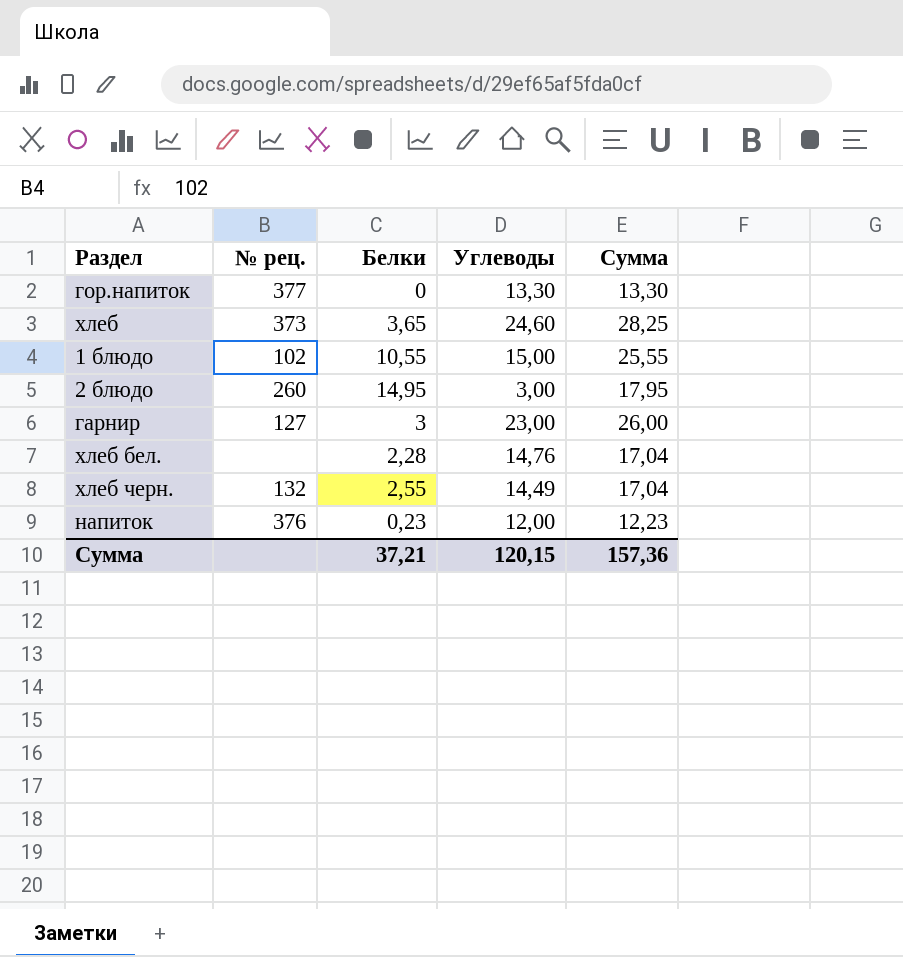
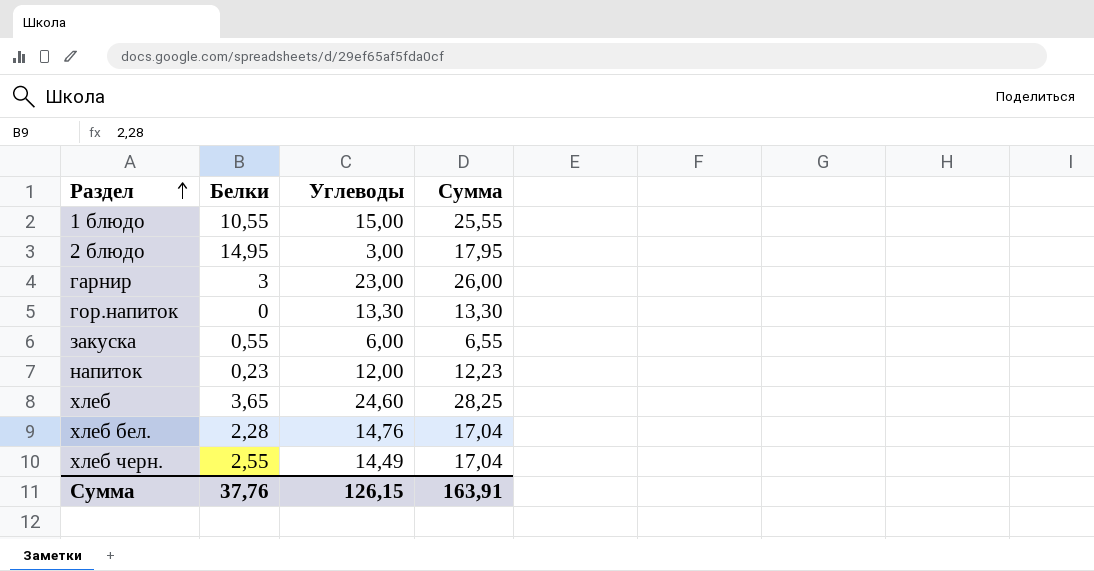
row order: none -> Раздел ascending
column № рец. | position: 2 -> none
row закуска: none -> 0,55 | 6,00 | 6,55
Сумма | Белки: 37,21 -> 37,76
Сумма | Углеводы: 120,15 -> 126,15
Сумма | Сумма: 157,36 -> 163,91

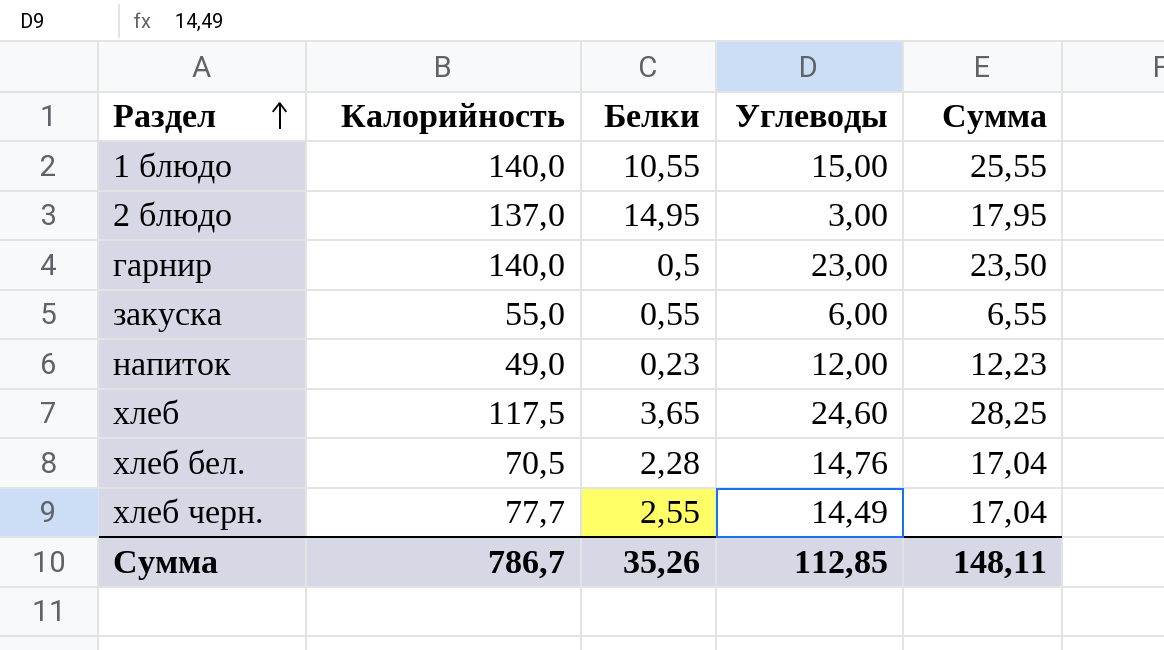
column Калорийность | position: none -> 2
row гор.напиток: 0 | 13,30 | 13,30 -> none
гарнир | Белки: 3 -> 0,5
гарнир | Сумма: 26,00 -> 23,50
Сумма | Белки: 37,76 -> 35,26
Сумма | Углеводы: 126,15 -> 112,85
Сумма | Сумма: 163,91 -> 148,11

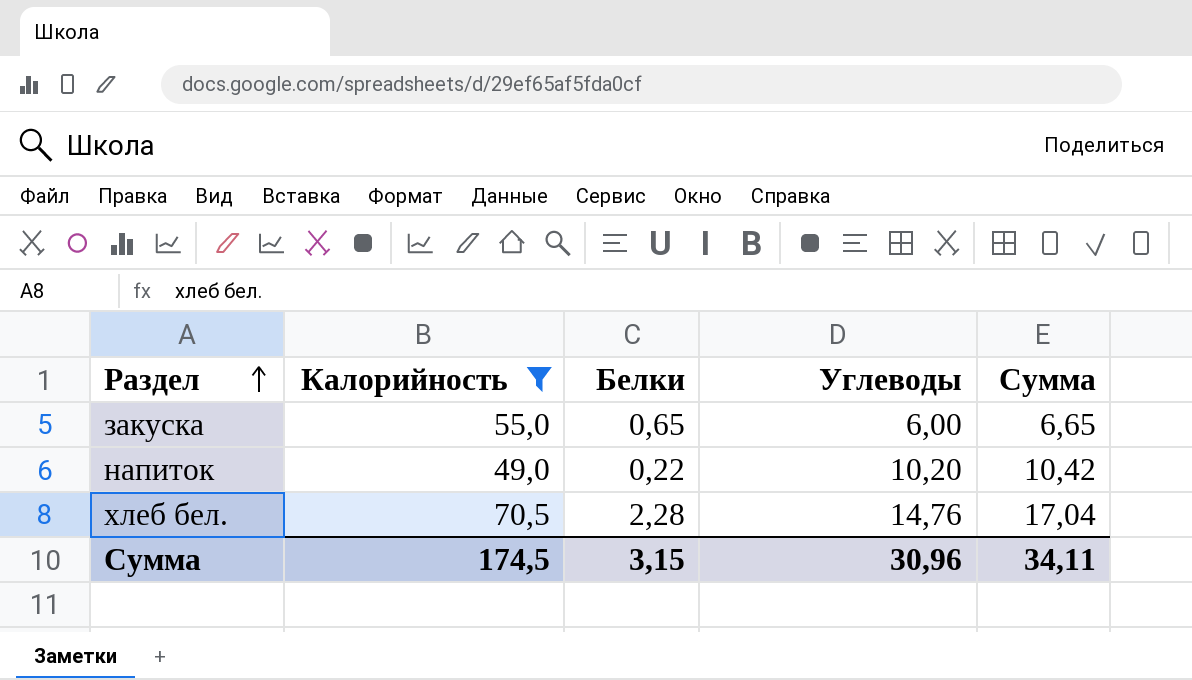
filter: none -> Калорийность <= 70,5
закуска | Белки: 0,55 -> 0,65
закуска | Сумма: 6,55 -> 6,65
напиток | Белки: 0,23 -> 0,22
напиток | Углеводы: 12,00 -> 10,20
напиток | Сумма: 12,23 -> 10,42
Сумма | Калорийность: 786,7 -> 174,5
Сумма | Белки: 35,26 -> 3,15
Сумма | Углеводы: 112,85 -> 30,96
Сумма | Сумма: 148,11 -> 34,11

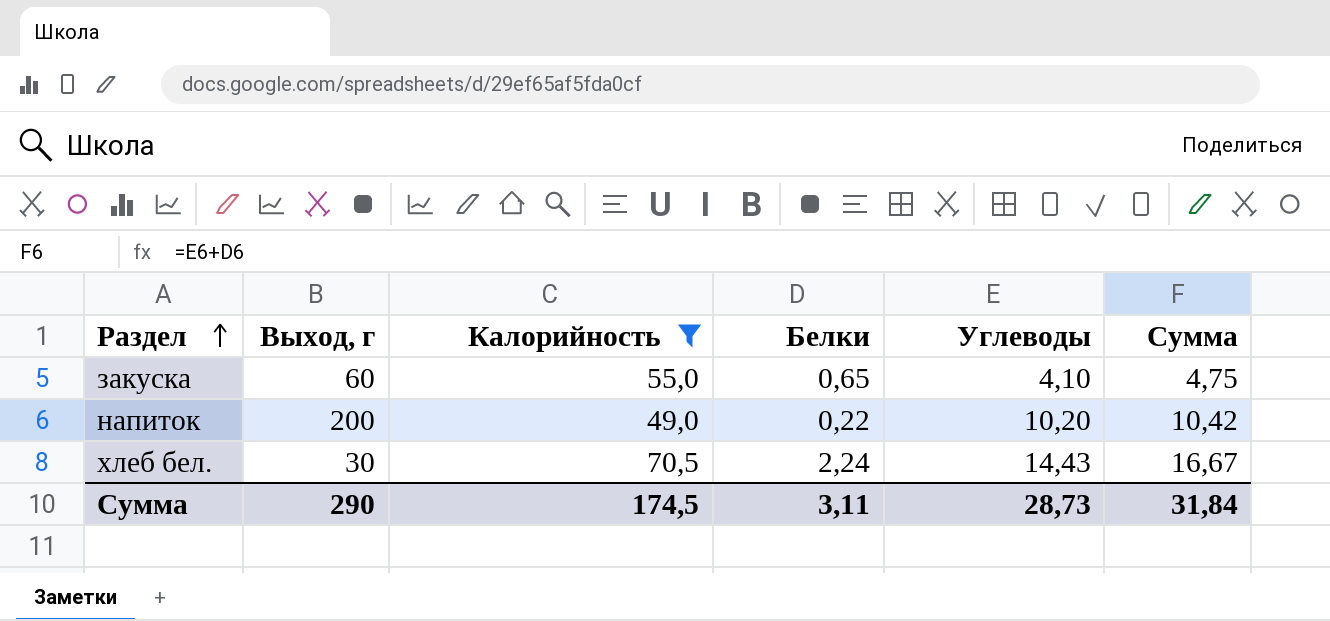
column Выход, г | position: none -> 2
закуска | Углеводы: 6,00 -> 4,10
закуска | Сумма: 6,65 -> 4,75
хлеб бел. | Белки: 2,28 -> 2,24
хлеб бел. | Углеводы: 14,76 -> 14,43
хлеб бел. | Сумма: 17,04 -> 16,67
Сумма | Белки: 3,15 -> 3,11
Сумма | Углеводы: 30,96 -> 28,73
Сумма | Сумма: 34,11 -> 31,84

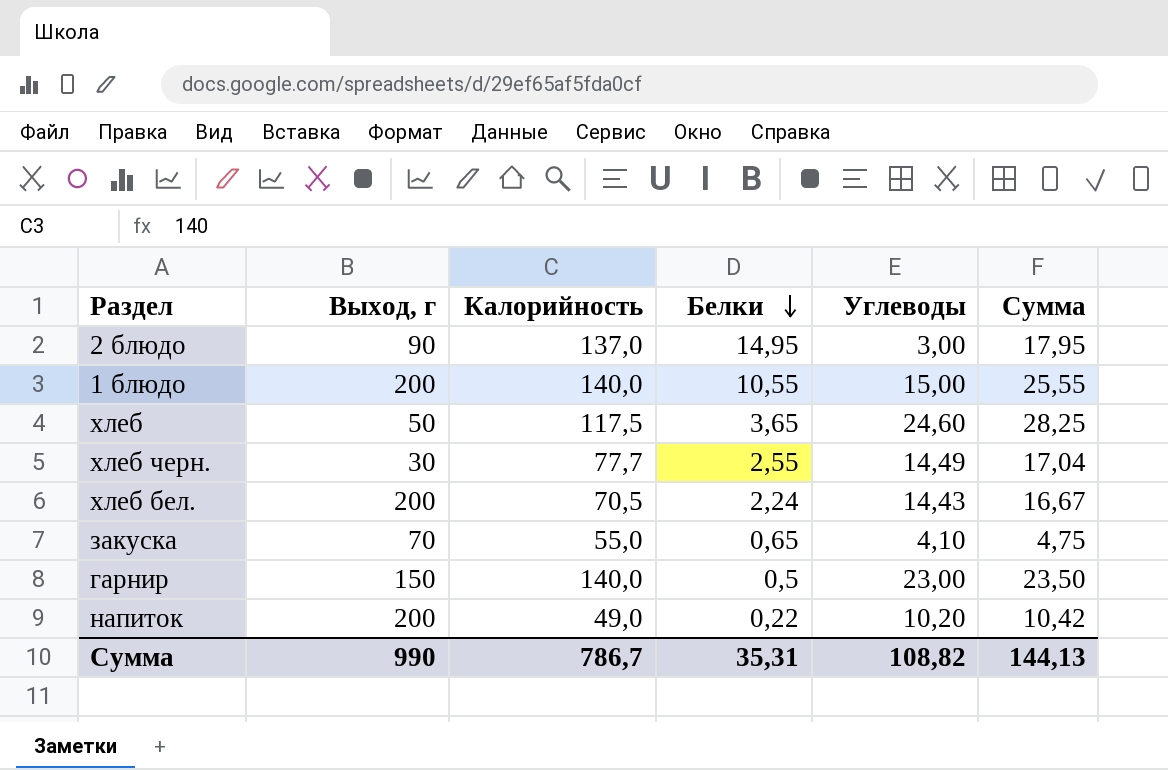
filter: Калорийность <= 70,5 -> none
row order: Раздел ascending -> Белки descending
хлеб бел. | Выход, г: 30 -> 200
закуска | Выход, г: 60 -> 70
Сумма | Выход, г: 290 -> 990
Сумма | Калорийность: 174,5 -> 786,7
Сумма | Белки: 3,11 -> 35,31
Сумма | Углеводы: 28,73 -> 108,82
Сумма | Сумма: 31,84 -> 144,13

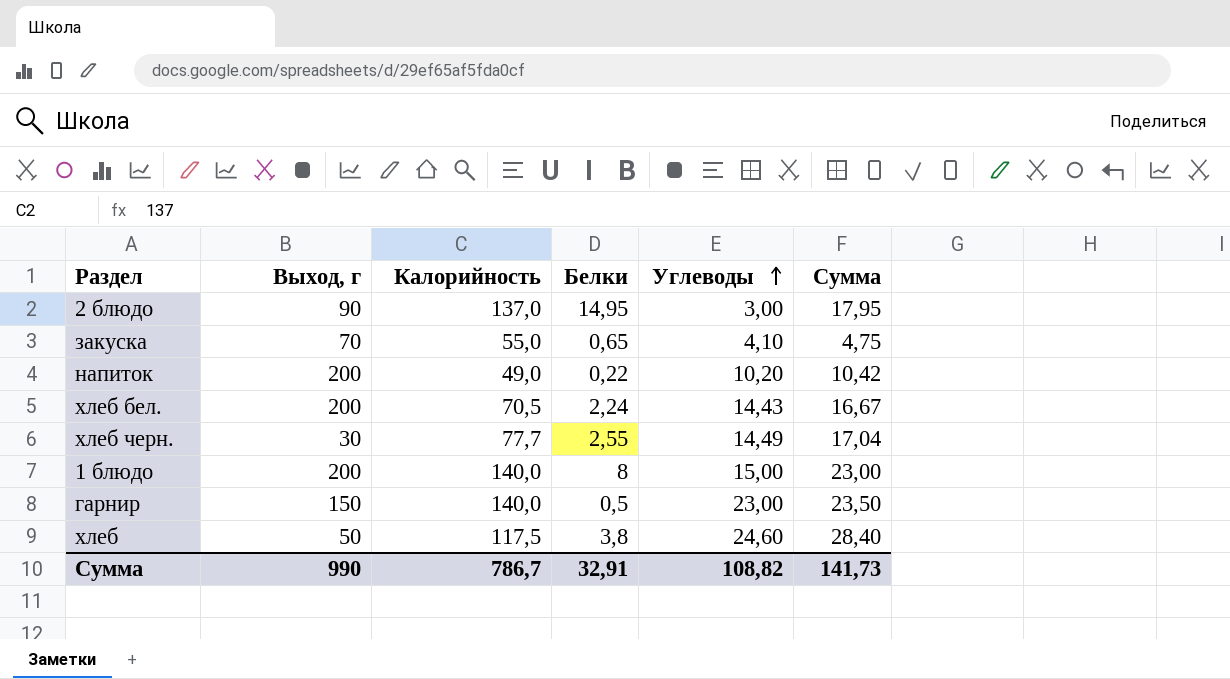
row order: Белки descending -> Углеводы ascending
1 блюдо | Белки: 10,55 -> 8
1 блюдо | Сумма: 25,55 -> 23,00
хлеб | Белки: 3,65 -> 3,8
хлеб | Сумма: 28,25 -> 28,40
Сумма | Белки: 35,31 -> 32,91
Сумма | Сумма: 144,13 -> 141,73

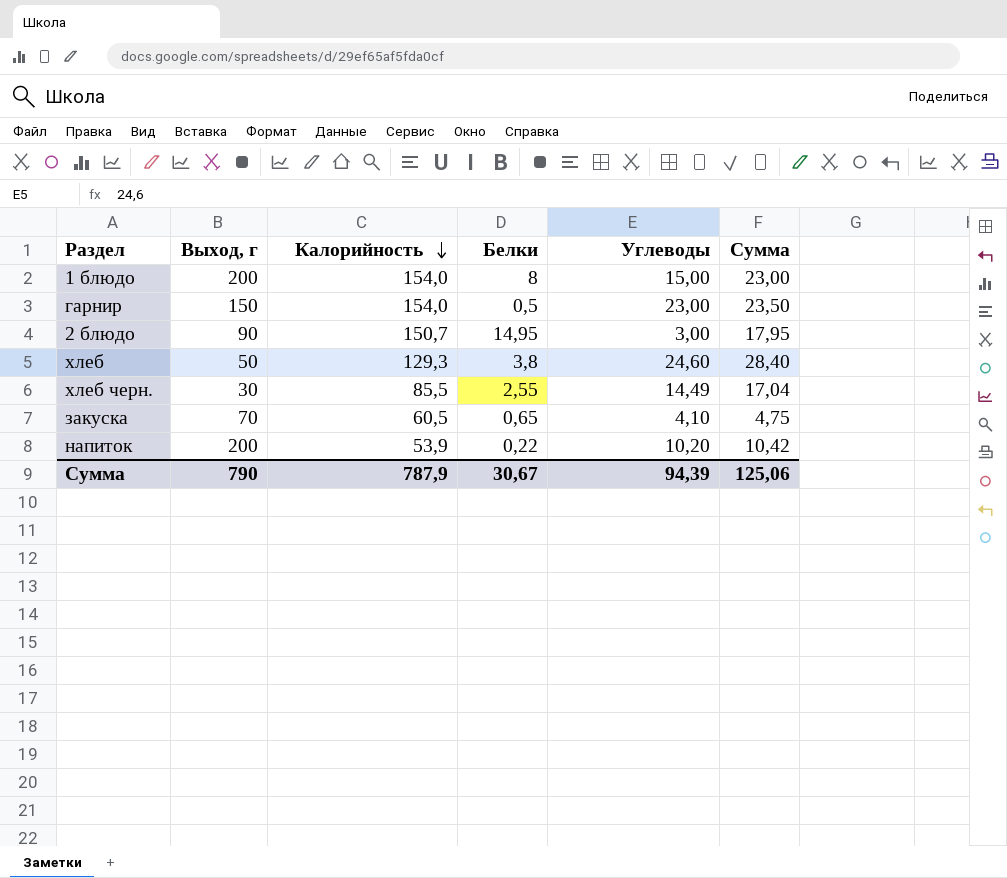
row order: Углеводы ascending -> Калорийность descending
row хлеб бел.: 200 | 70,5 | 2,24 | 14,43 | 16,67 -> none
1 блюдо | Калорийность: 140,0 -> 154,0
гарнир | Калорийность: 140,0 -> 154,0
2 блюдо | Калорийность: 137,0 -> 150,7
хлеб | Калорийность: 117,5 -> 129,3
хлеб черн. | Калорийность: 77,7 -> 85,5
закуска | Калорийность: 55,0 -> 60,5
напиток | Калорийность: 49,0 -> 53,9
Сумма | Выход, г: 990 -> 790
Сумма | Калорийность: 786,7 -> 787,9
Сумма | Белки: 32,91 -> 30,67
Сумма | Углеводы: 108,82 -> 94,39
Сумма | Сумма: 141,73 -> 125,06

